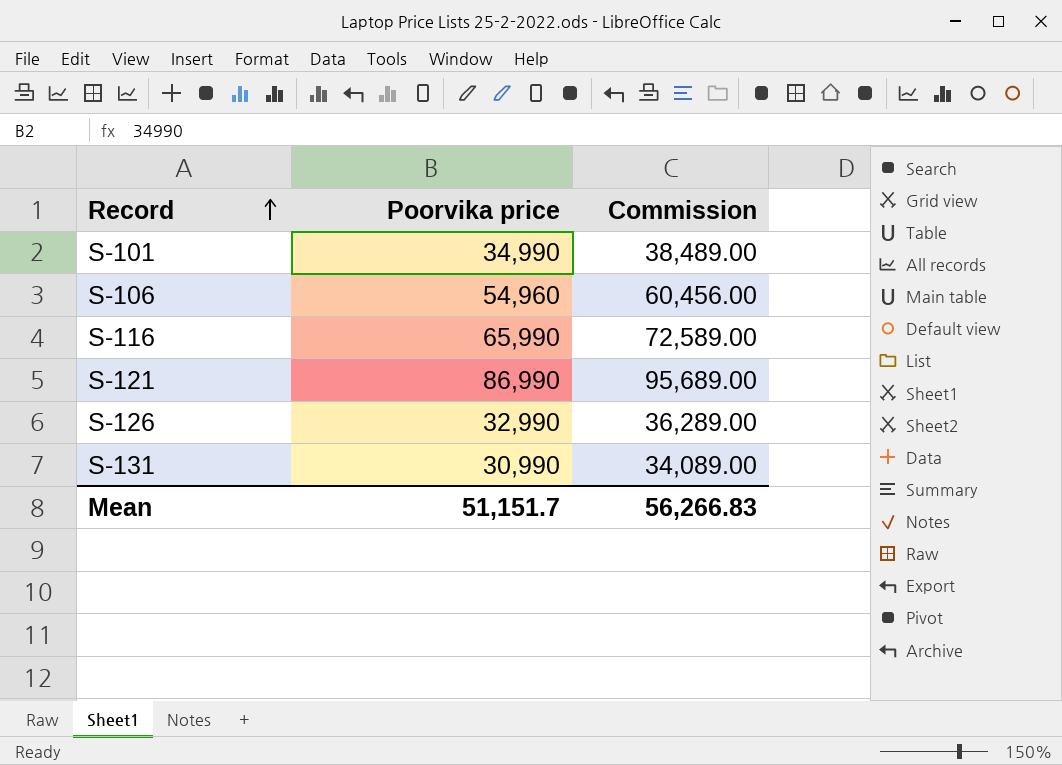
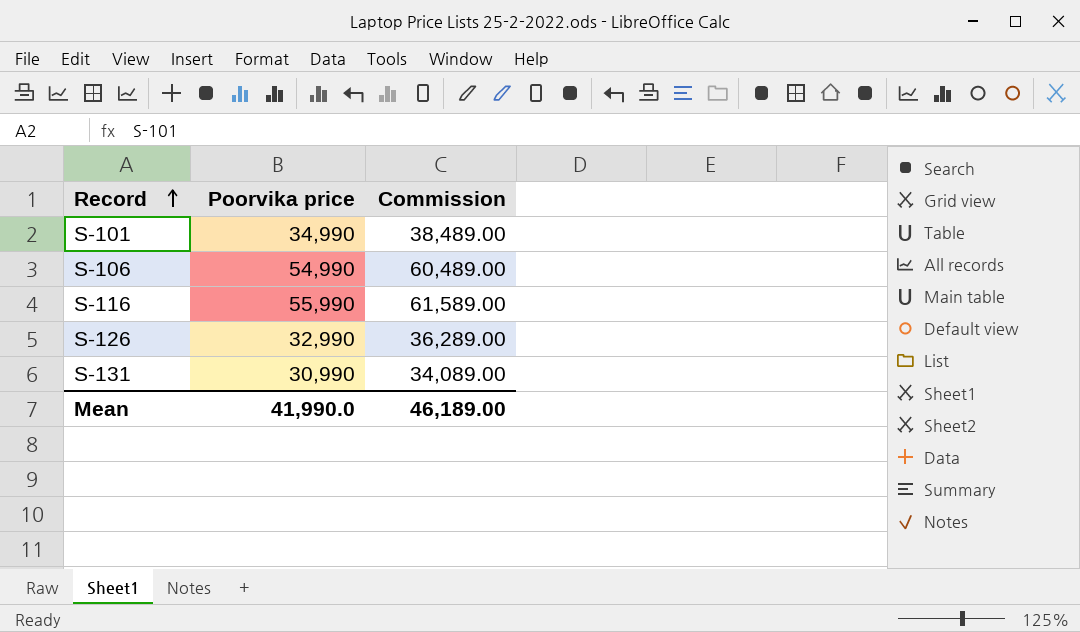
row S-121: 86,990 | 95,689.00 -> none
S-106 | Poorvika price: 54,960 -> 54,990
S-106 | Commission: 60,456.00 -> 60,489.00
S-116 | Poorvika price: 65,990 -> 55,990
S-116 | Commission: 72,589.00 -> 61,589.00
Mean | Poorvika price: 51,151.7 -> 41,990.0
Mean | Commission: 56,266.83 -> 46,189.00

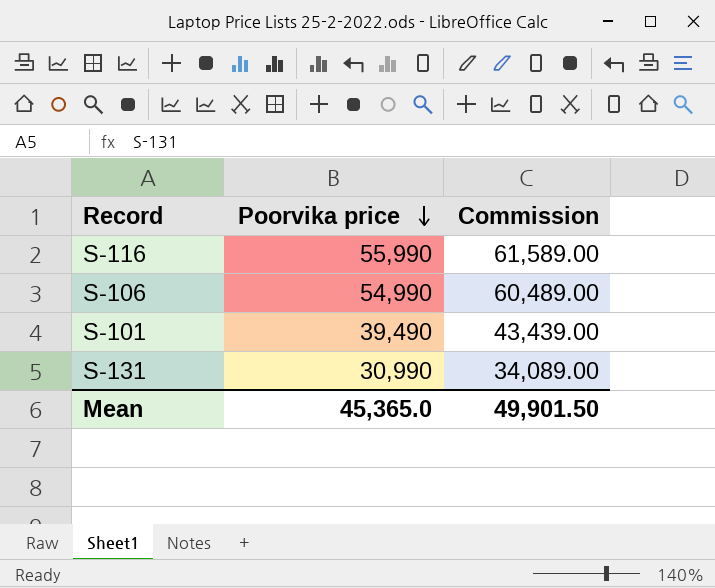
row order: Record ascending -> Poorvika price descending
row S-126: 32,990 | 36,289.00 -> none
S-101 | Poorvika price: 34,990 -> 39,490
S-101 | Commission: 38,489.00 -> 43,439.00
Mean | Poorvika price: 41,990.0 -> 45,365.0
Mean | Commission: 46,189.00 -> 49,901.50

